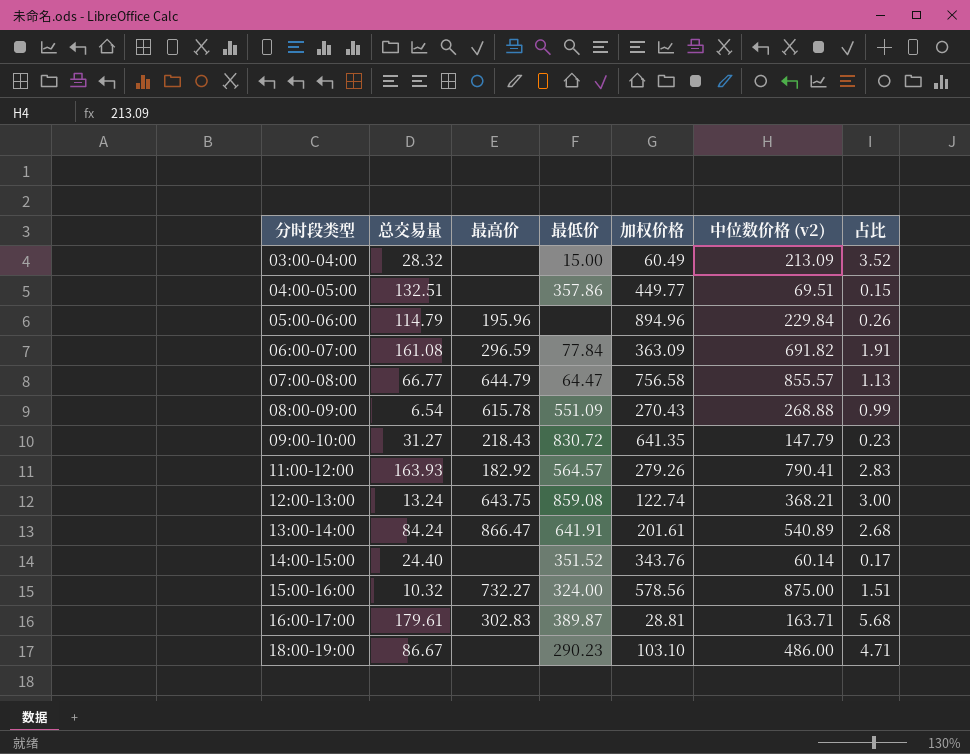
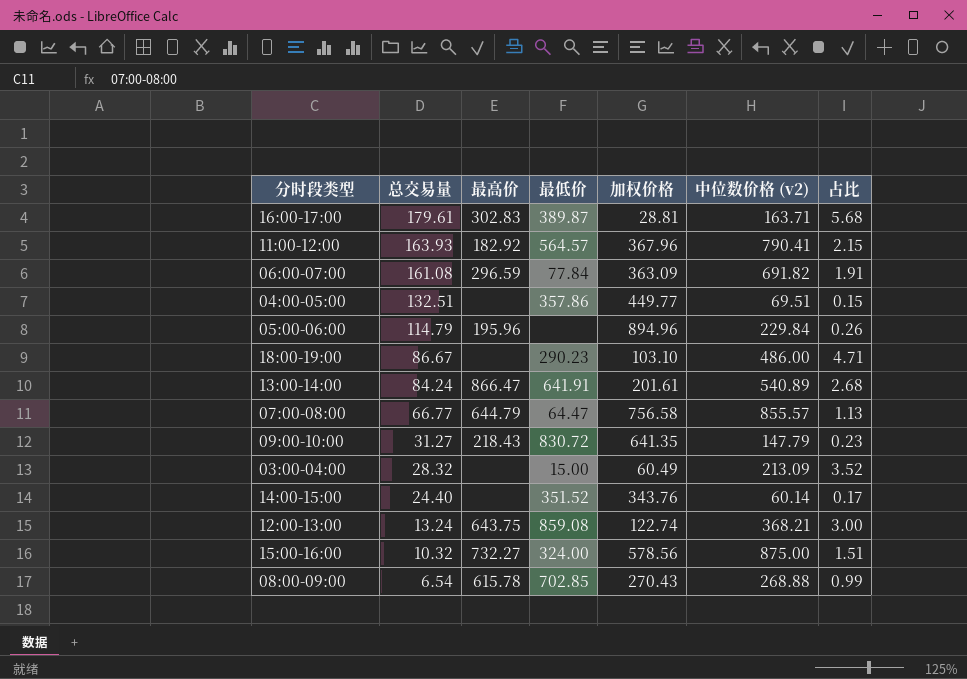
row order: 分时段类型 ascending -> 总交易量 descending
11:00-12:00 | 加权价格: 279.26 -> 367.96
11:00-12:00 | 占比: 2.83 -> 2.15
08:00-09:00 | 最低价: 551.09 -> 702.85

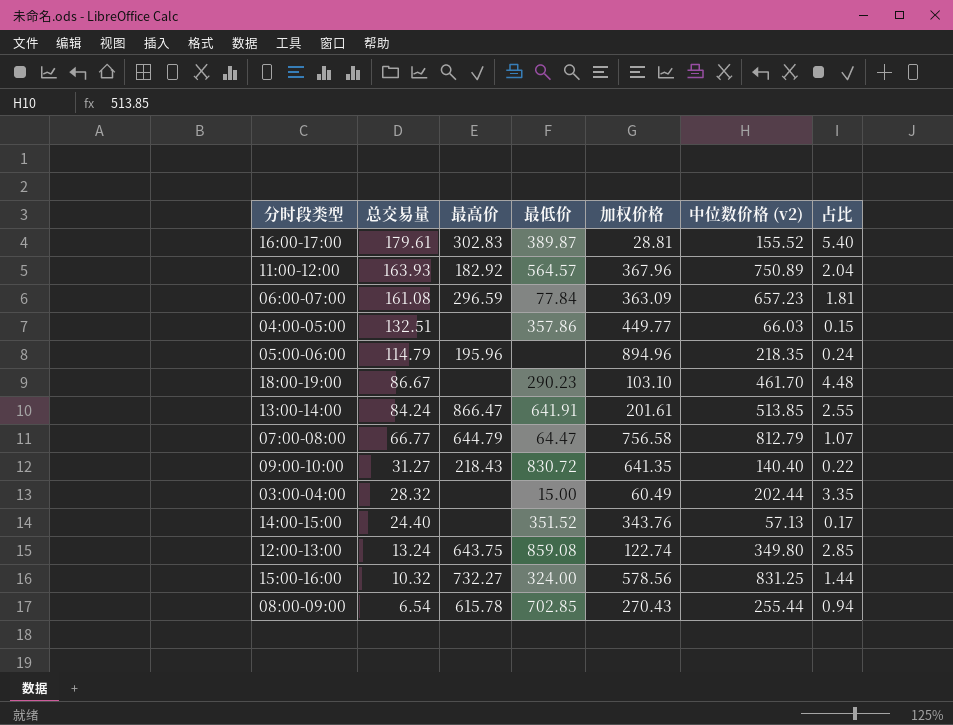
16:00-17:00 | 中位数价格 (v2): 163.71 -> 155.52
16:00-17:00 | 占比: 5.68 -> 5.40
11:00-12:00 | 中位数价格 (v2): 790.41 -> 750.89
11:00-12:00 | 占比: 2.15 -> 2.04
06:00-07:00 | 中位数价格 (v2): 691.82 -> 657.23
06:00-07:00 | 占比: 1.91 -> 1.81
04:00-05:00 | 中位数价格 (v2): 69.51 -> 66.03
05:00-06:00 | 中位数价格 (v2): 229.84 -> 218.35
05:00-06:00 | 占比: 0.26 -> 0.24
18:00-19:00 | 中位数价格 (v2): 486.00 -> 461.70
18:00-19:00 | 占比: 4.71 -> 4.48
13:00-14:00 | 中位数价格 (v2): 540.89 -> 513.85
13:00-14:00 | 占比: 2.68 -> 2.55
07:00-08:00 | 中位数价格 (v2): 855.57 -> 812.79
07:00-08:00 | 占比: 1.13 -> 1.07
09:00-10:00 | 中位数价格 (v2): 147.79 -> 140.40
09:00-10:00 | 占比: 0.23 -> 0.22
03:00-04:00 | 中位数价格 (v2): 213.09 -> 202.44
03:00-04:00 | 占比: 3.52 -> 3.35
14:00-15:00 | 中位数价格 (v2): 60.14 -> 57.13
12:00-13:00 | 中位数价格 (v2): 368.21 -> 349.80
12:00-13:00 | 占比: 3.00 -> 2.85
15:00-16:00 | 中位数价格 (v2): 875.00 -> 831.25
15:00-16:00 | 占比: 1.51 -> 1.44
08:00-09:00 | 中位数价格 (v2): 268.88 -> 255.44
08:00-09:00 | 占比: 0.99 -> 0.94

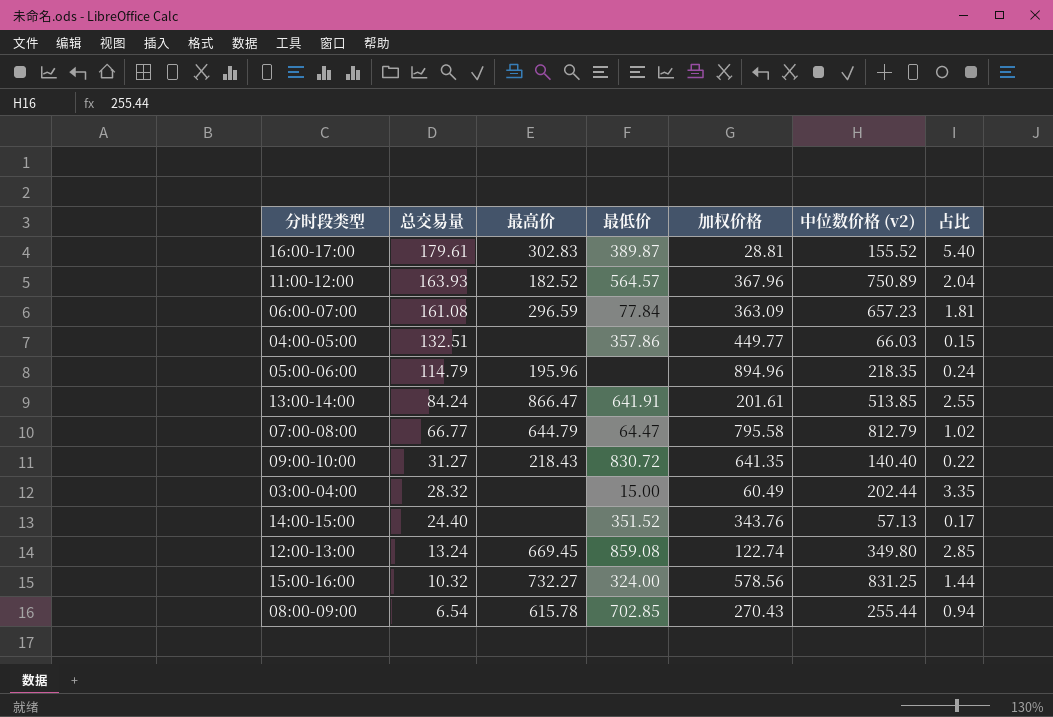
row 18:00-19:00: 86.67 | none | 290.23 | 103.10 | 461.70 | 4.48 -> none
11:00-12:00 | 最高价: 182.92 -> 182.52
07:00-08:00 | 加权价格: 756.58 -> 795.58
07:00-08:00 | 占比: 1.07 -> 1.02
12:00-13:00 | 最高价: 643.75 -> 669.45

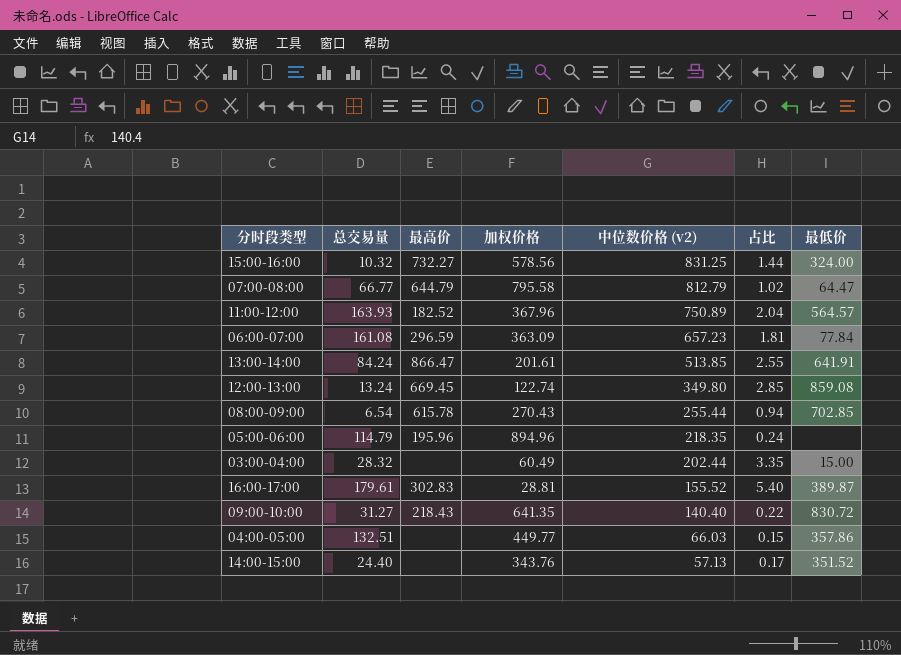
row order: 总交易量 descending -> 中位数价格 (v2) descending
column 最低价 | position: 4 -> 7

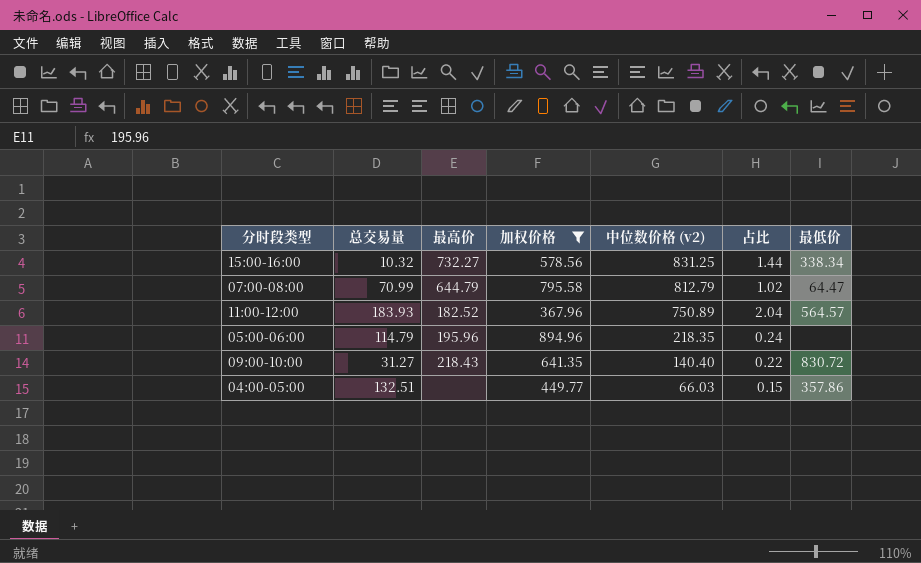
filter: none -> 加权价格 >= 367.96
15:00-16:00 | 最低价: 324.00 -> 338.34
07:00-08:00 | 总交易量: 66.77 -> 70.99
11:00-12:00 | 总交易量: 163.93 -> 183.93

